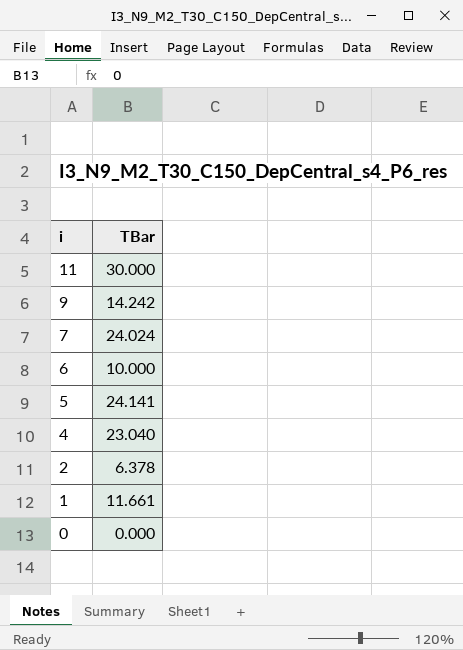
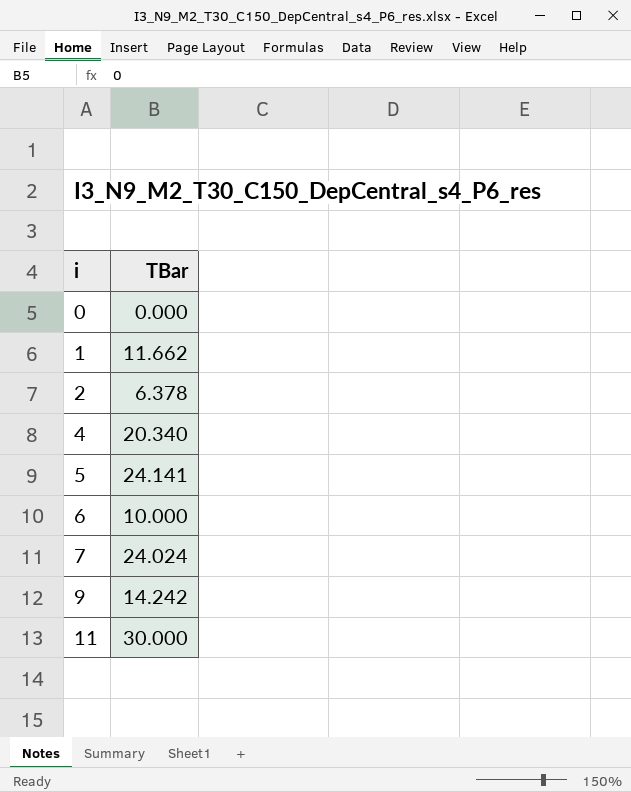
row order: i descending -> i ascending
1 | TBar: 11.661 -> 11.662
4 | TBar: 23.040 -> 20.340

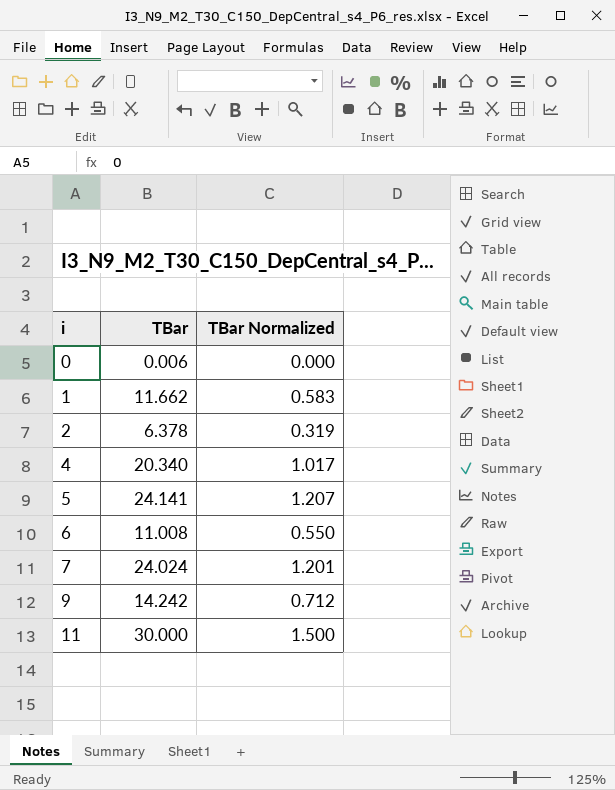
column TBar Normalized | formula: none -> [TBar] * 0.05
0 | TBar: 0.000 -> 0.006
6 | TBar: 10.000 -> 11.008

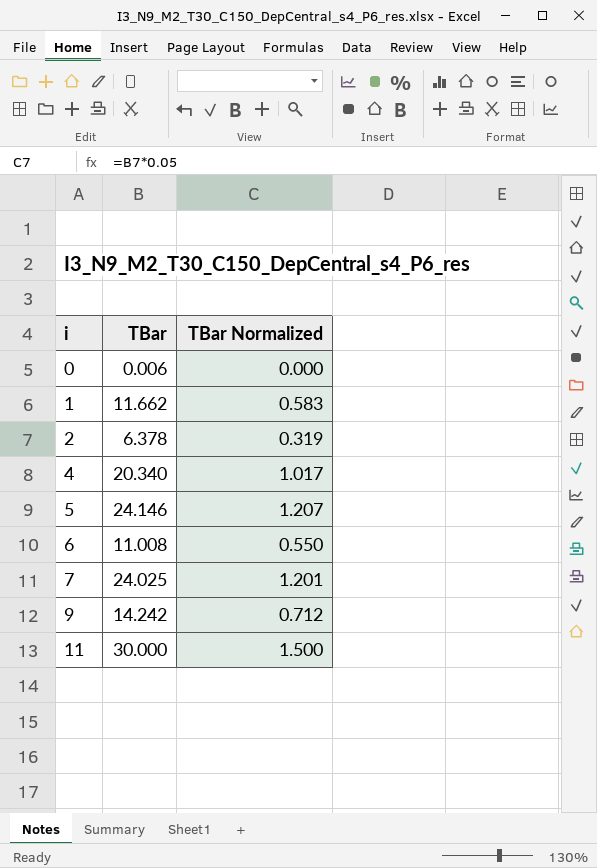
5 | TBar: 24.141 -> 24.146
7 | TBar: 24.024 -> 24.025

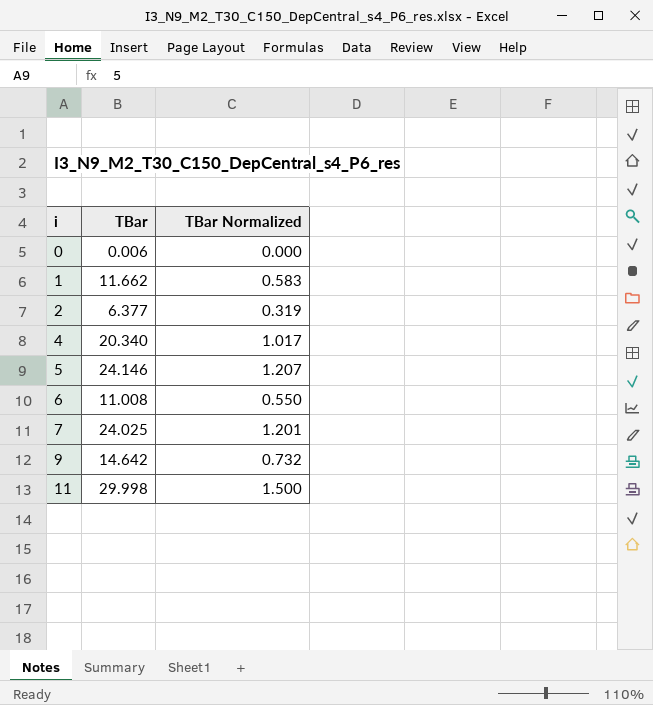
2 | TBar: 6.378 -> 6.377
9 | TBar: 14.242 -> 14.642
9 | TBar Normalized: 0.712 -> 0.732
11 | TBar: 30.000 -> 29.998

